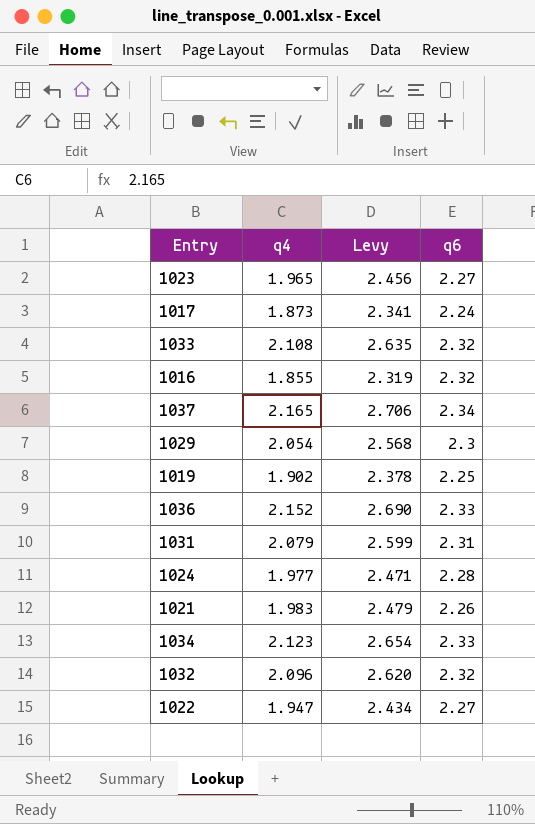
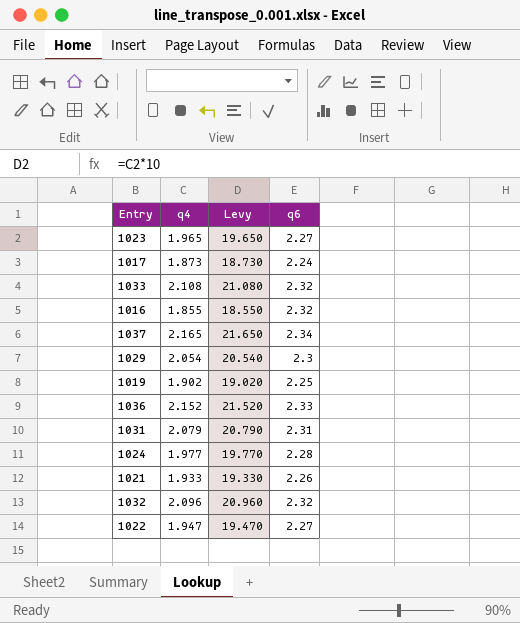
column Levy | formula: [q4] * 1.25 -> [q4] * 10
row 1034: 2.123 | 2.654 | 2.33 -> none
1021 | q4: 1.983 -> 1.933

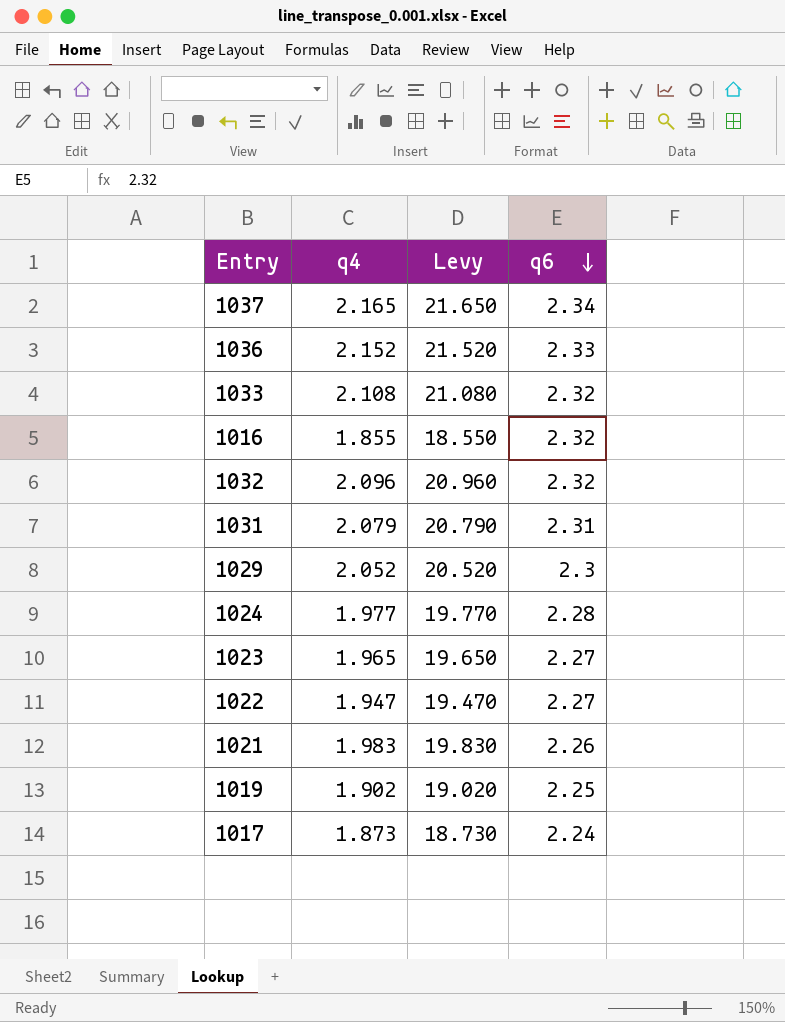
row order: none -> q6 descending
1029 | q4: 2.054 -> 2.052
1029 | Levy: 20.540 -> 20.520
1021 | q4: 1.933 -> 1.983
1021 | Levy: 19.330 -> 19.830

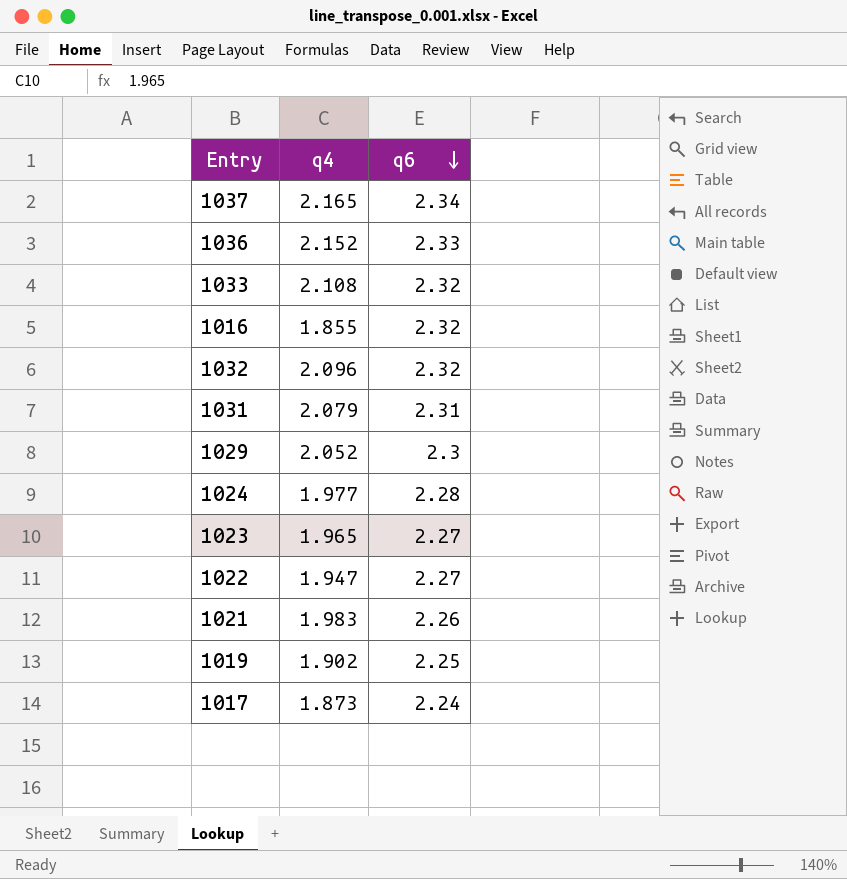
column Levy | formula: [q4] * 10 -> none

